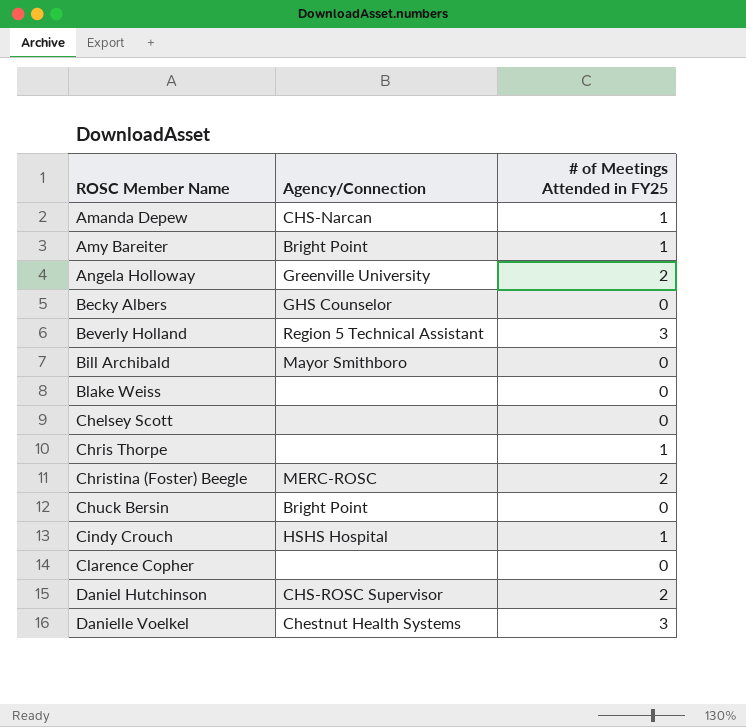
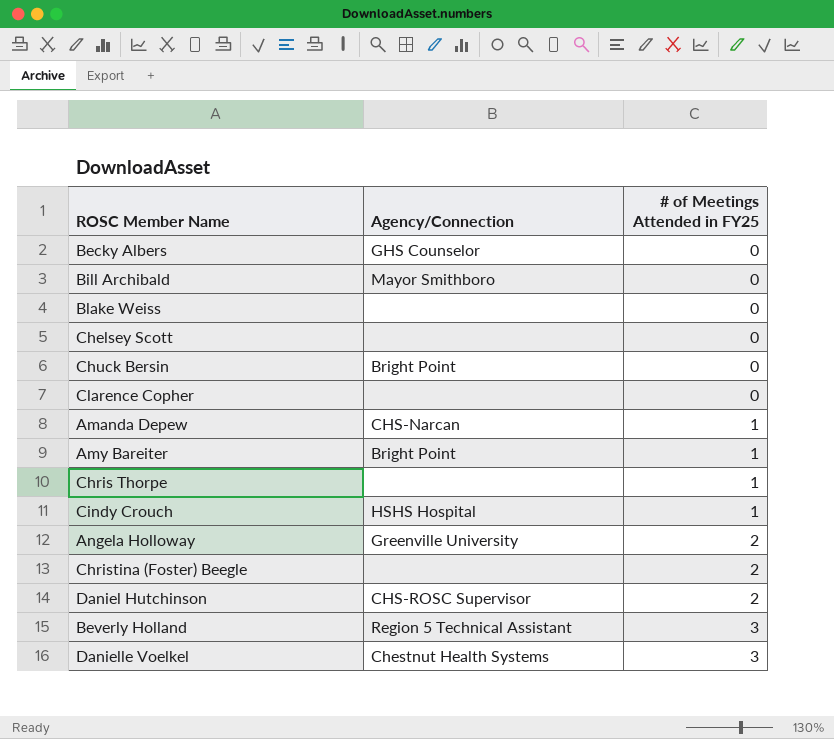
row order: ROSC Member Name ascending -> # of Meetings Attended in FY25 ascending
Christina (Foster) Beegle | Agency/Connection: MERC-ROSC -> none

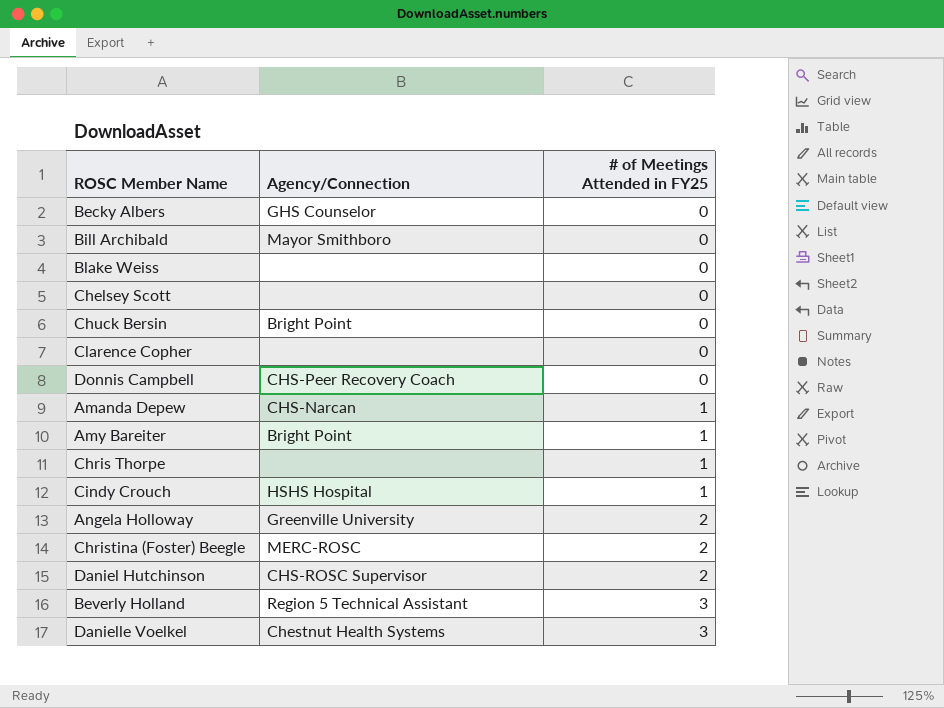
row Donnis Campbell: none -> CHS-Peer Recovery Coach | 0
Christina (Foster) Beegle | Agency/Connection: none -> MERC-ROSC

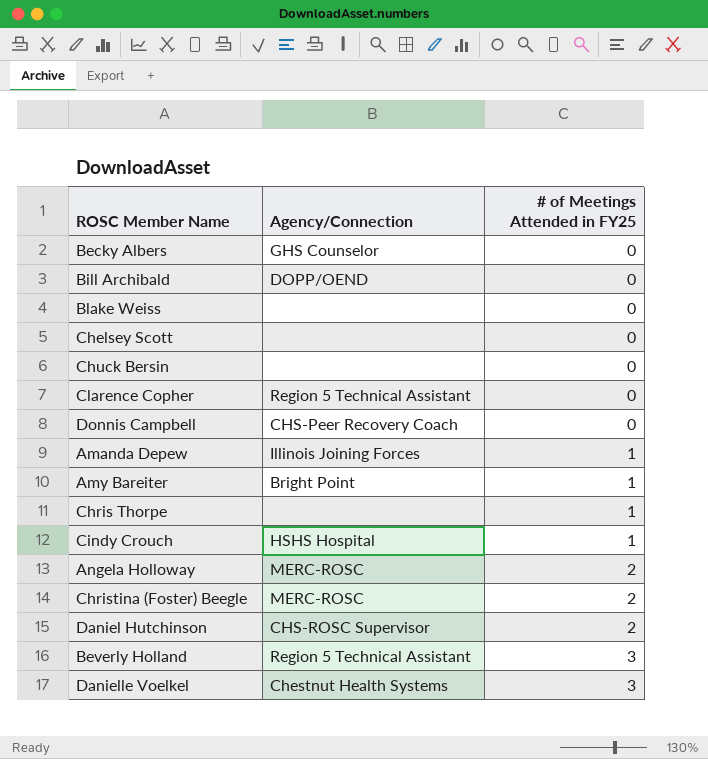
Bill Archibald | Agency/Connection: Mayor Smithboro -> DOPP/OEND
Chuck Bersin | Agency/Connection: Bright Point -> none
Clarence Copher | Agency/Connection: none -> Region 5 Technical Assistant
Amanda Depew | Agency/Connection: CHS-Narcan -> Illinois Joining Forces
Angela Holloway | Agency/Connection: Greenville University -> MERC-ROSC

